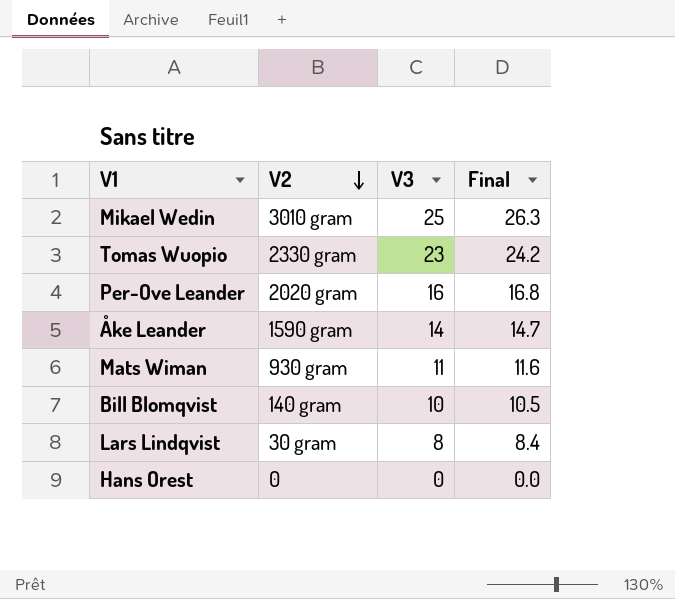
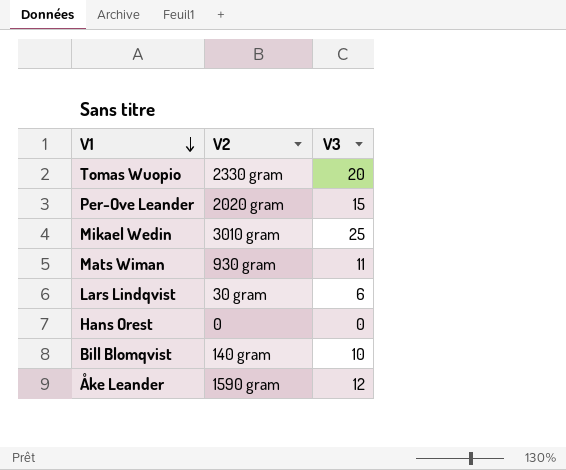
row order: V2 descending -> V1 descending
column Final | formula: [V3] * 1.05 -> none
Tomas Wuopio | V3: 23 -> 20
Per-Ove Leander | V3: 16 -> 15
Lars Lindqvist | V3: 8 -> 6
Åke Leander | V3: 14 -> 12

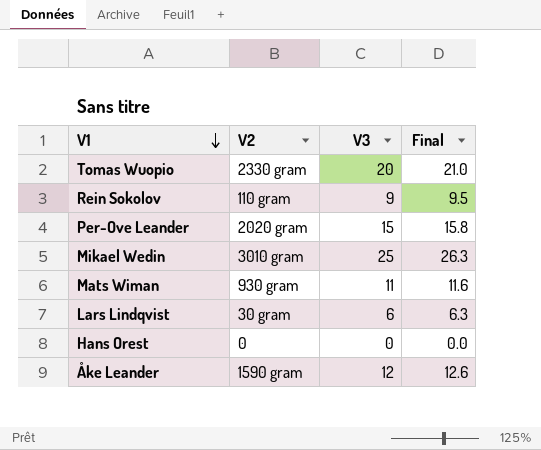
column Final | formula: none -> [V3] * 1.05
row Bill Blomqvist: 140 gram | 10 -> none
row Rein Sokolov: none -> 110 gram | 9 | 9.5

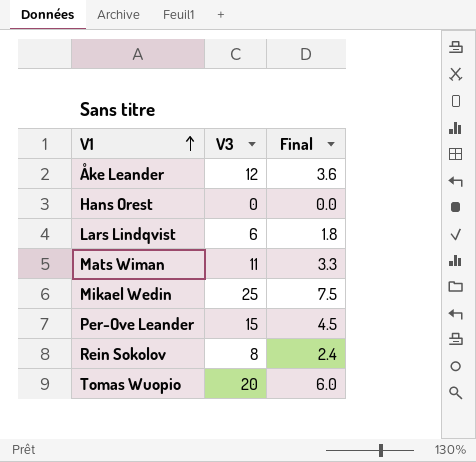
row order: V1 descending -> V1 ascending
column V2 | position: 2 -> none
column Final | formula: [V3] * 1.05 -> [V3] * 0.3
Rein Sokolov | V3: 9 -> 8

